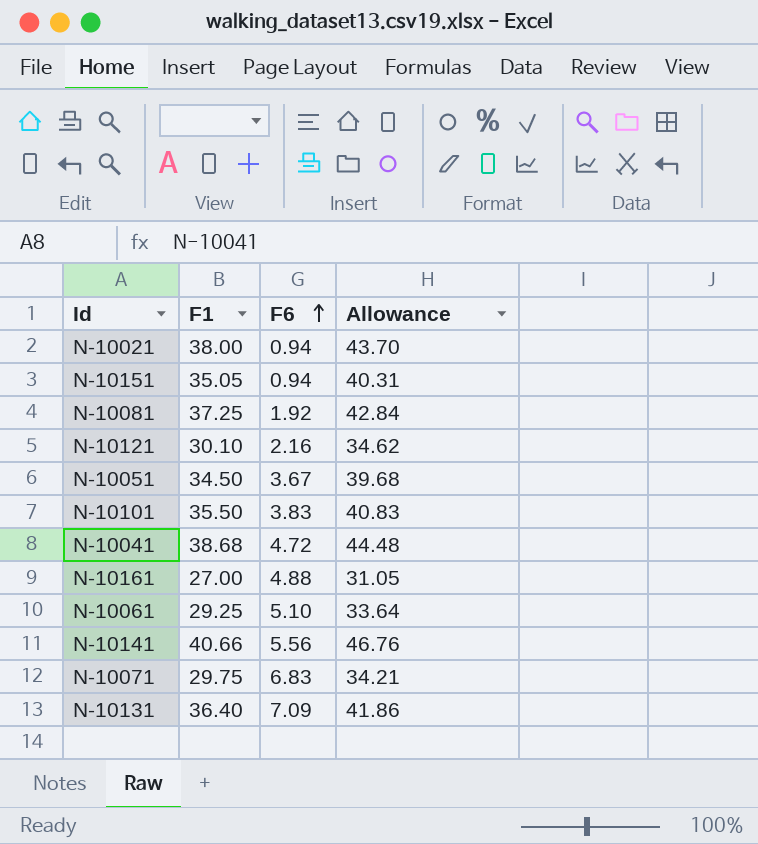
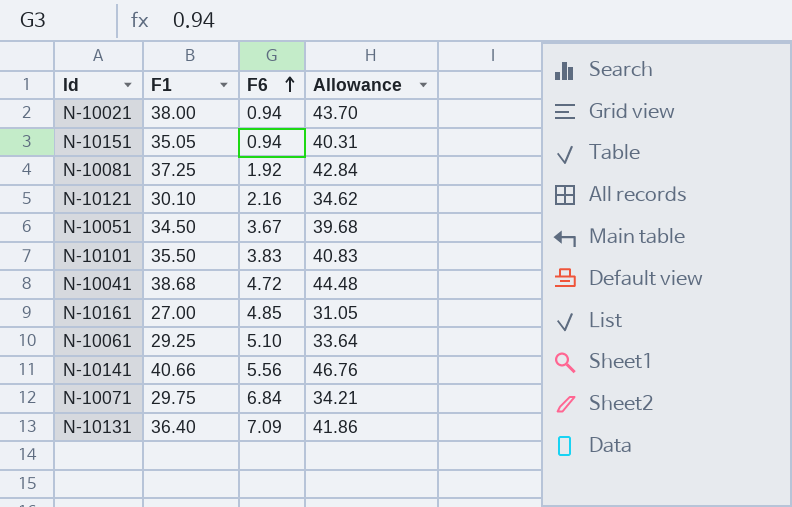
N-10161 | F6: 4.88 -> 4.85
N-10071 | F6: 6.83 -> 6.84

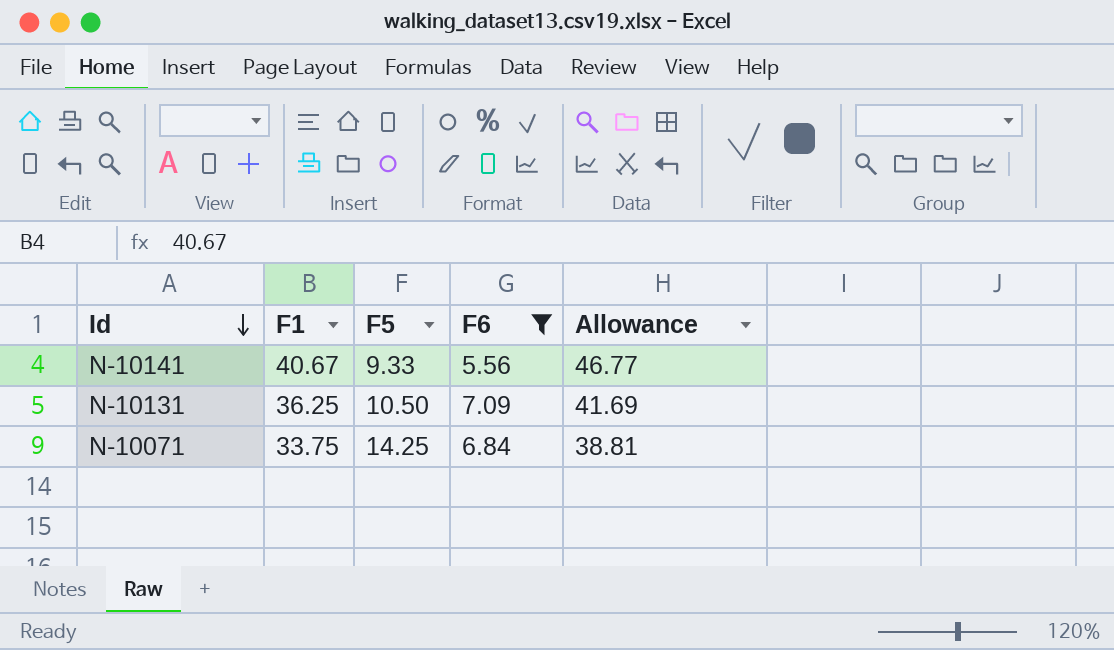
filter: none -> F6 >= 5.56
row order: F6 ascending -> Id descending
column F5 | position: none -> 3
N-10141 | F1: 40.66 -> 40.67
N-10141 | Allowance: 46.76 -> 46.77
N-10131 | F1: 36.40 -> 36.25
N-10131 | Allowance: 41.86 -> 41.69
N-10071 | F1: 29.75 -> 33.75
N-10071 | Allowance: 34.21 -> 38.81

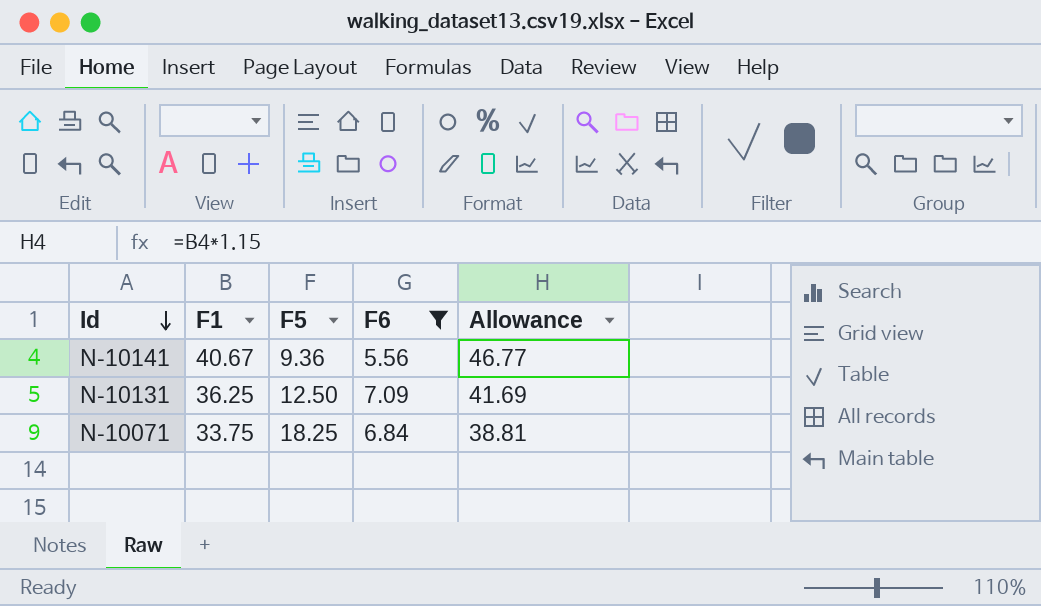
N-10141 | F5: 9.33 -> 9.36
N-10131 | F5: 10.50 -> 12.50
N-10071 | F5: 14.25 -> 18.25

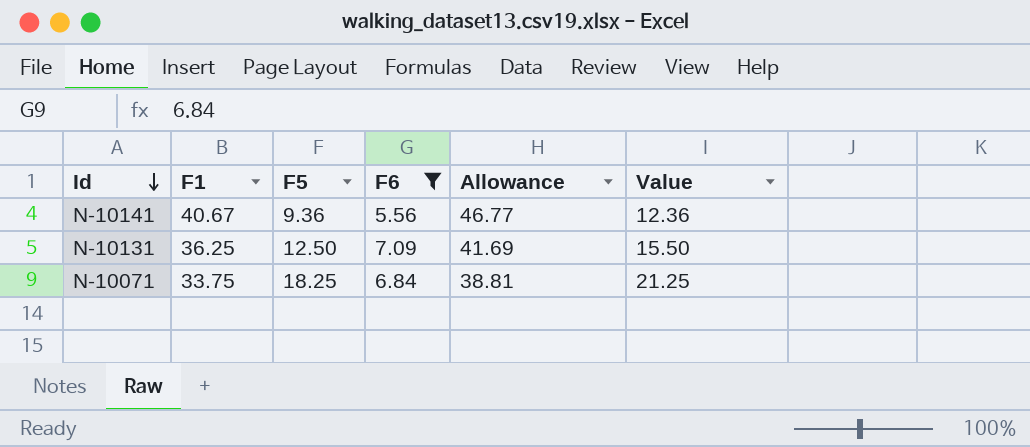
column Value | formula: none -> [F5] + 3

